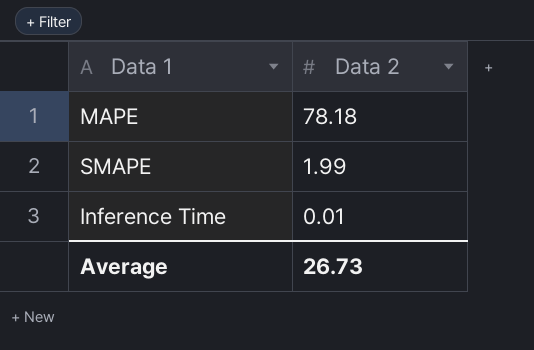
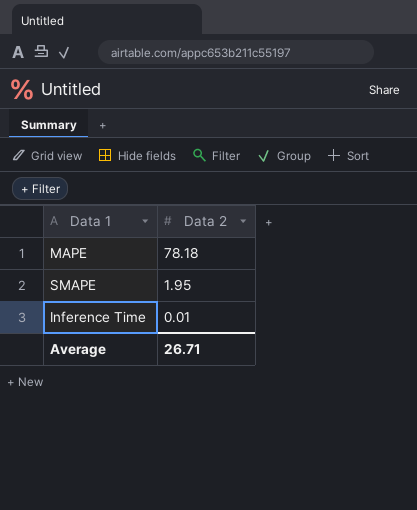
SMAPE | Data 2: 1.99 -> 1.95
Average | Data 2: 26.73 -> 26.71

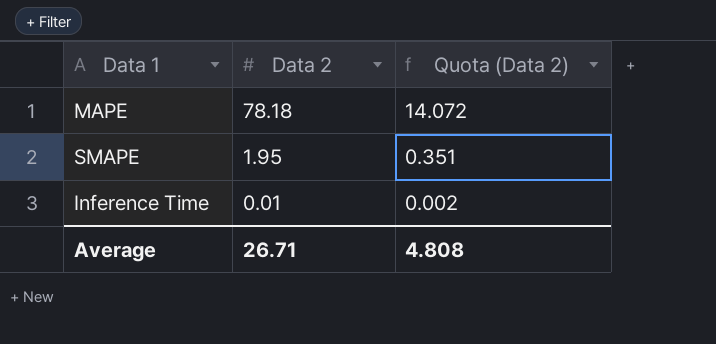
column Quota (Data 2) | formula: none -> [Data 2] * 0.18

